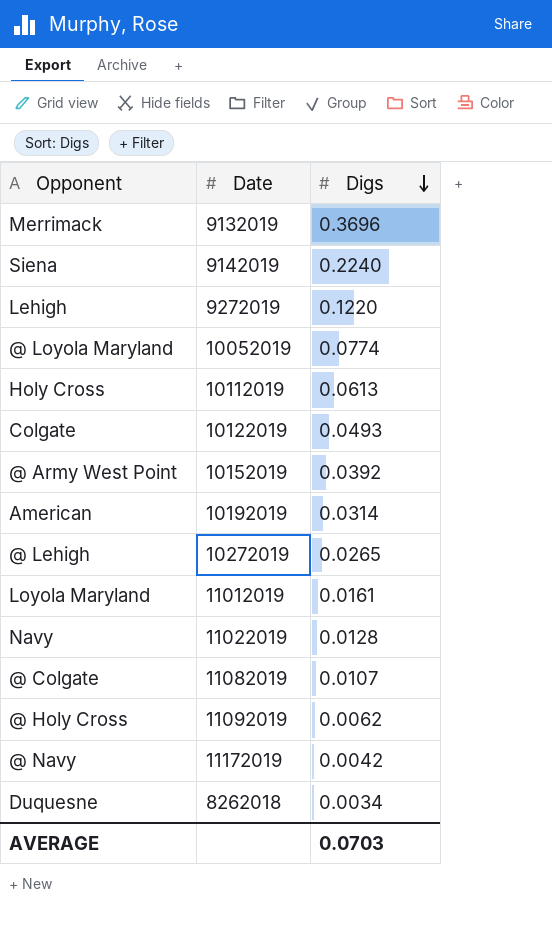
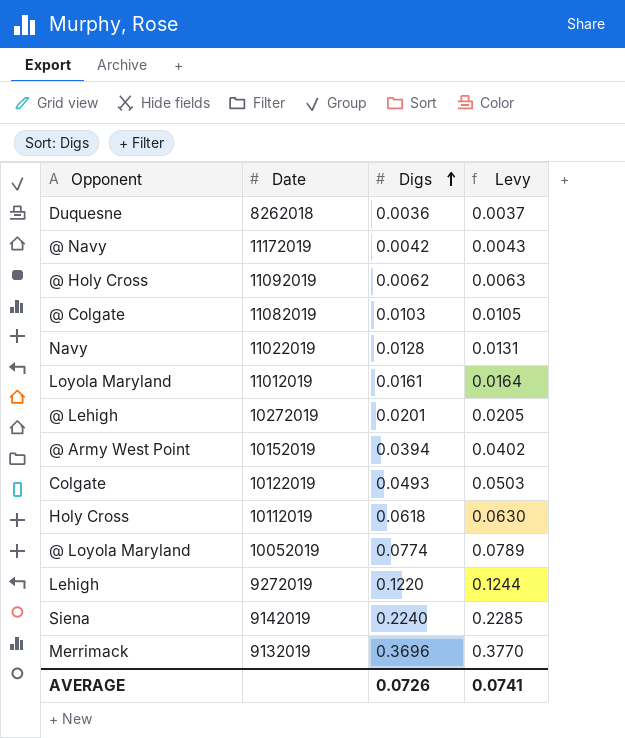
row order: Digs descending -> Digs ascending
column Levy | formula: none -> [Digs] * 1.02
row American: 10192019 | 0.0314 -> none
Duquesne | Digs: 0.0034 -> 0.0036
@ Colgate | Digs: 0.0107 -> 0.0103
@ Lehigh | Digs: 0.0265 -> 0.0201
@ Army West Point | Digs: 0.0392 -> 0.0394
Holy Cross | Digs: 0.0613 -> 0.0618
AVERAGE | Digs: 0.0703 -> 0.0726

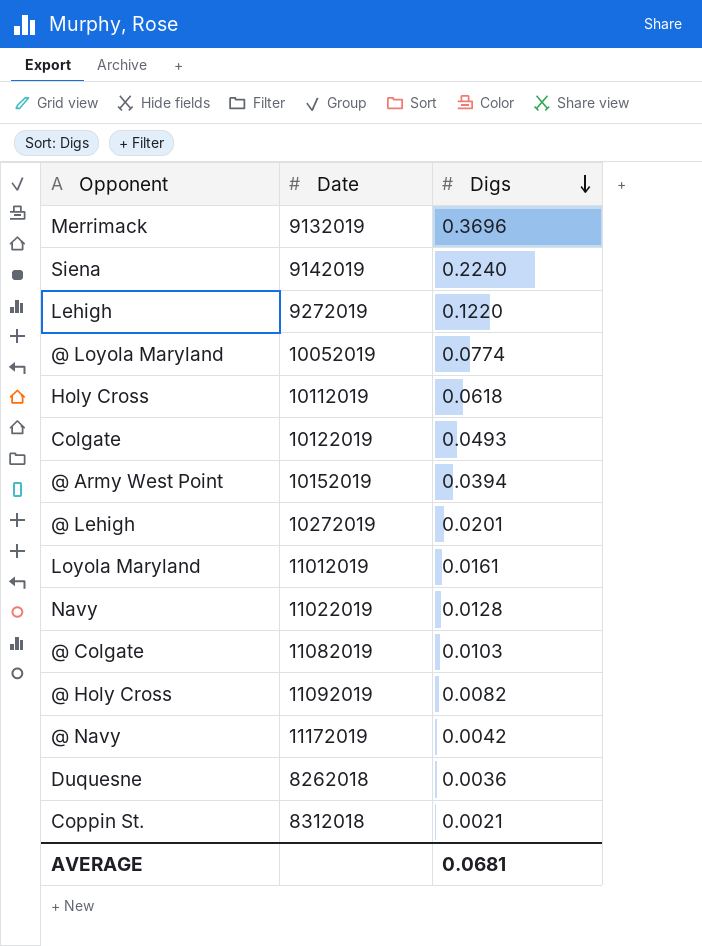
row order: Digs ascending -> Digs descending
column Levy | formula: [Digs] * 1.02 -> none
@ Holy Cross | Digs: 0.0062 -> 0.0082
row Coppin St.: none -> 8312018 | 0.0021
AVERAGE | Digs: 0.0726 -> 0.0681

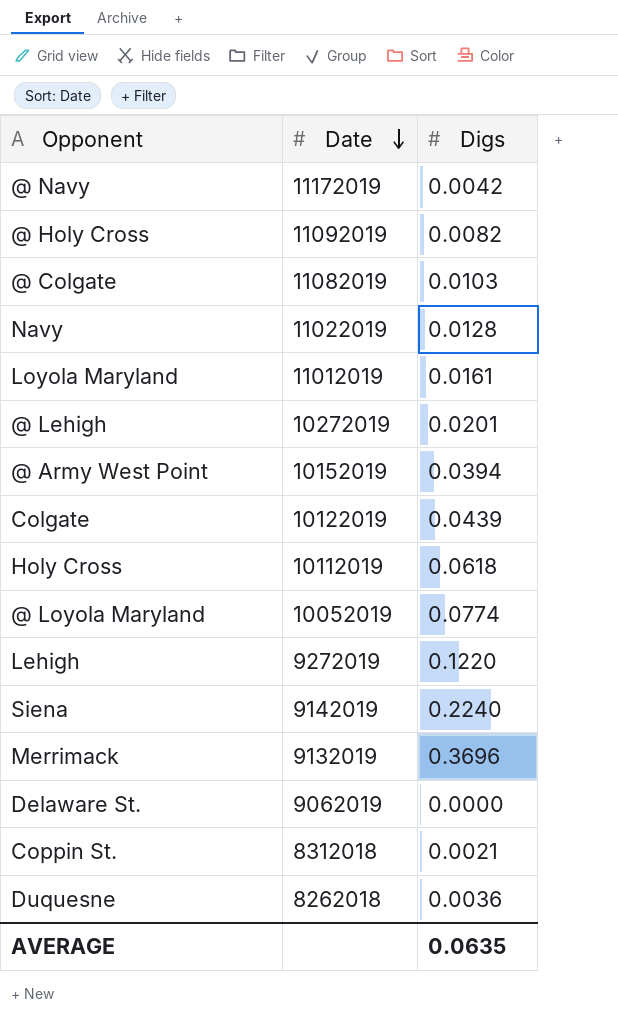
row order: Digs descending -> Date descending
Colgate | Digs: 0.0493 -> 0.0439
row Delaware St.: none -> 9062019 | 0.0000
AVERAGE | Digs: 0.0681 -> 0.0635

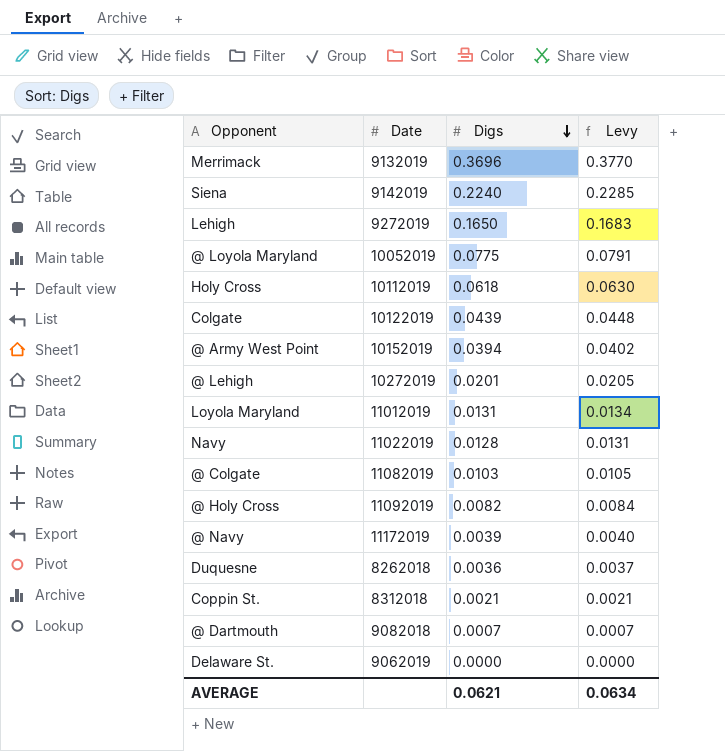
row order: Date descending -> Digs descending
column Levy | formula: none -> [Digs] * 1.02
Lehigh | Digs: 0.1220 -> 0.1650
@ Loyola Maryland | Digs: 0.0774 -> 0.0775
Loyola Maryland | Digs: 0.0161 -> 0.0131
@ Navy | Digs: 0.0042 -> 0.0039
row @ Dartmouth: none -> 9082018 | 0.0007 | 0.0007
AVERAGE | Digs: 0.0635 -> 0.0621

